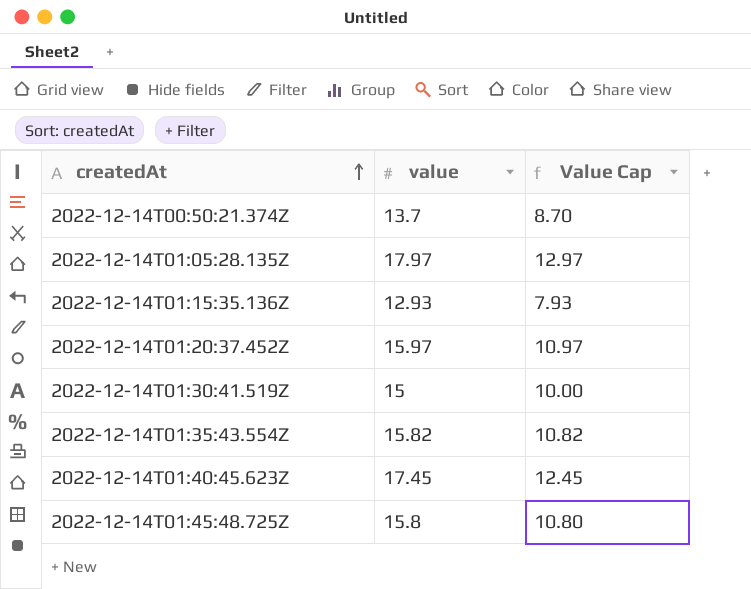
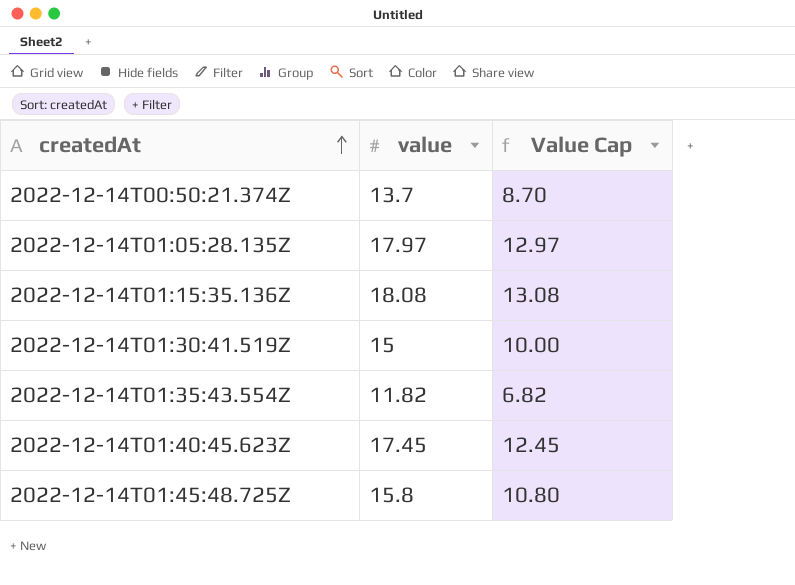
row 2022-12-14T01:20:37.452Z: 15.97 | 10.97 -> none
2022-12-14T01:15:35.136Z | value: 12.93 -> 18.08
2022-12-14T01:15:35.136Z | Value Cap: 7.93 -> 13.08
2022-12-14T01:35:43.554Z | value: 15.82 -> 11.82
2022-12-14T01:35:43.554Z | Value Cap: 10.82 -> 6.82

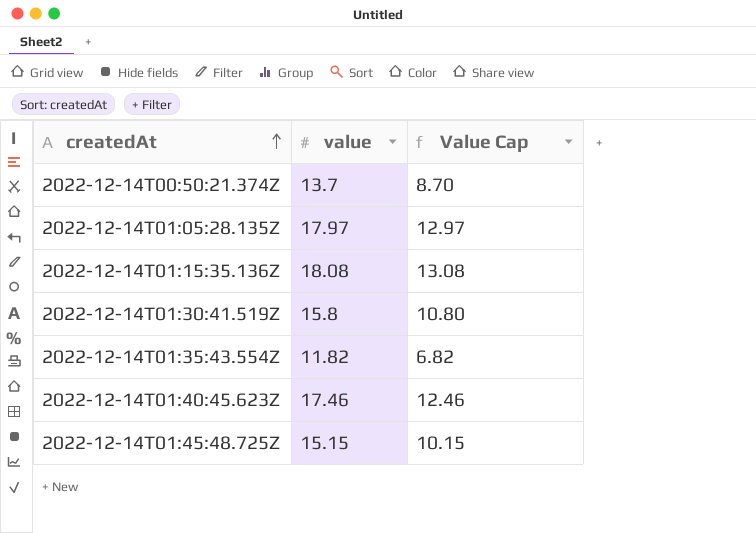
2022-12-14T01:30:41.519Z | value: 15 -> 15.8
2022-12-14T01:30:41.519Z | Value Cap: 10.00 -> 10.80
2022-12-14T01:40:45.623Z | value: 17.45 -> 17.46
2022-12-14T01:40:45.623Z | Value Cap: 12.45 -> 12.46
2022-12-14T01:45:48.725Z | value: 15.8 -> 15.15
2022-12-14T01:45:48.725Z | Value Cap: 10.80 -> 10.15

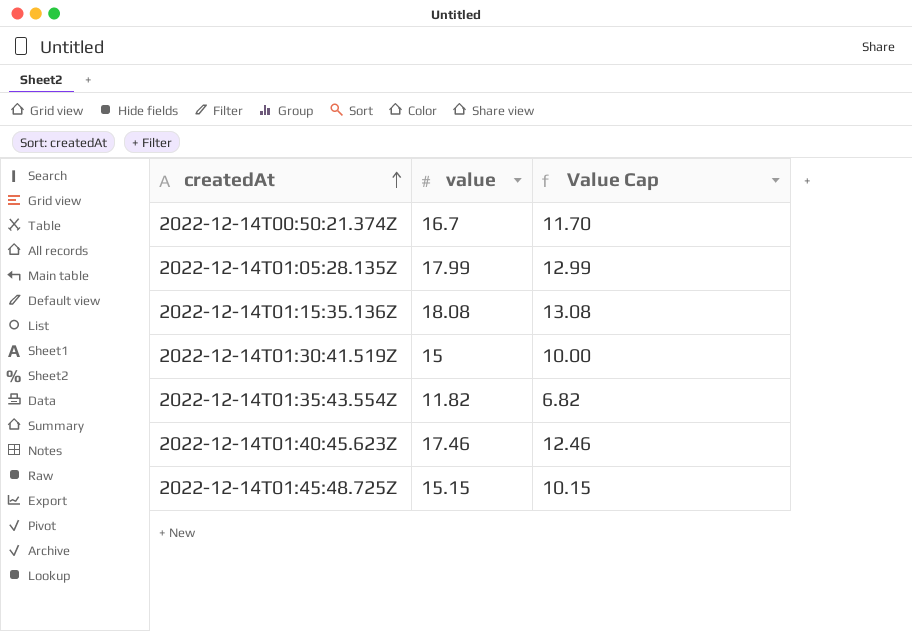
2022-12-14T00:50:21.374Z | value: 13.7 -> 16.7
2022-12-14T00:50:21.374Z | Value Cap: 8.70 -> 11.70
2022-12-14T01:05:28.135Z | value: 17.97 -> 17.99
2022-12-14T01:05:28.135Z | Value Cap: 12.97 -> 12.99
2022-12-14T01:30:41.519Z | value: 15.8 -> 15
2022-12-14T01:30:41.519Z | Value Cap: 10.80 -> 10.00

